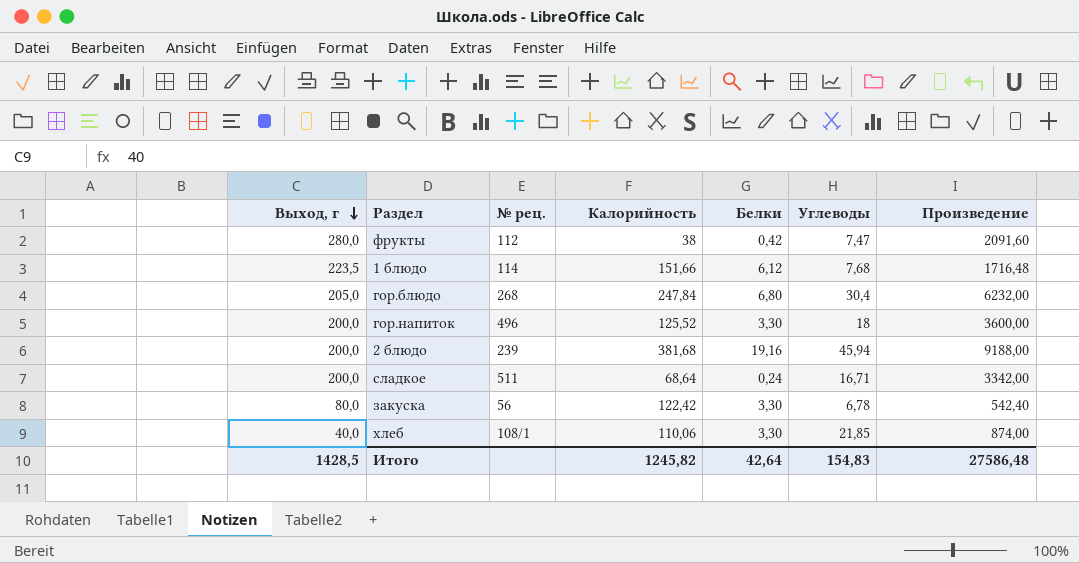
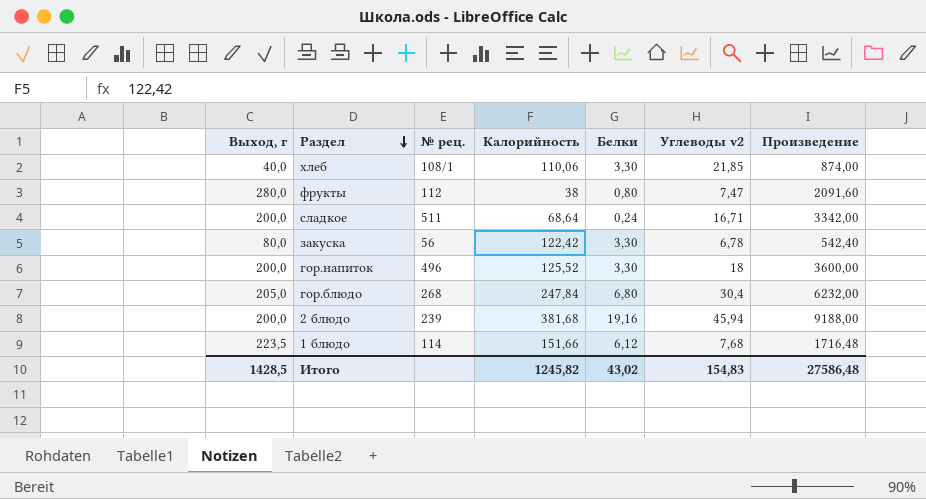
row order: Выход, г descending -> Раздел descending
column name: Углеводы -> Углеводы v2
фрукты | Белки: 0,42 -> 0,80
Итого | Белки: 42,64 -> 43,02

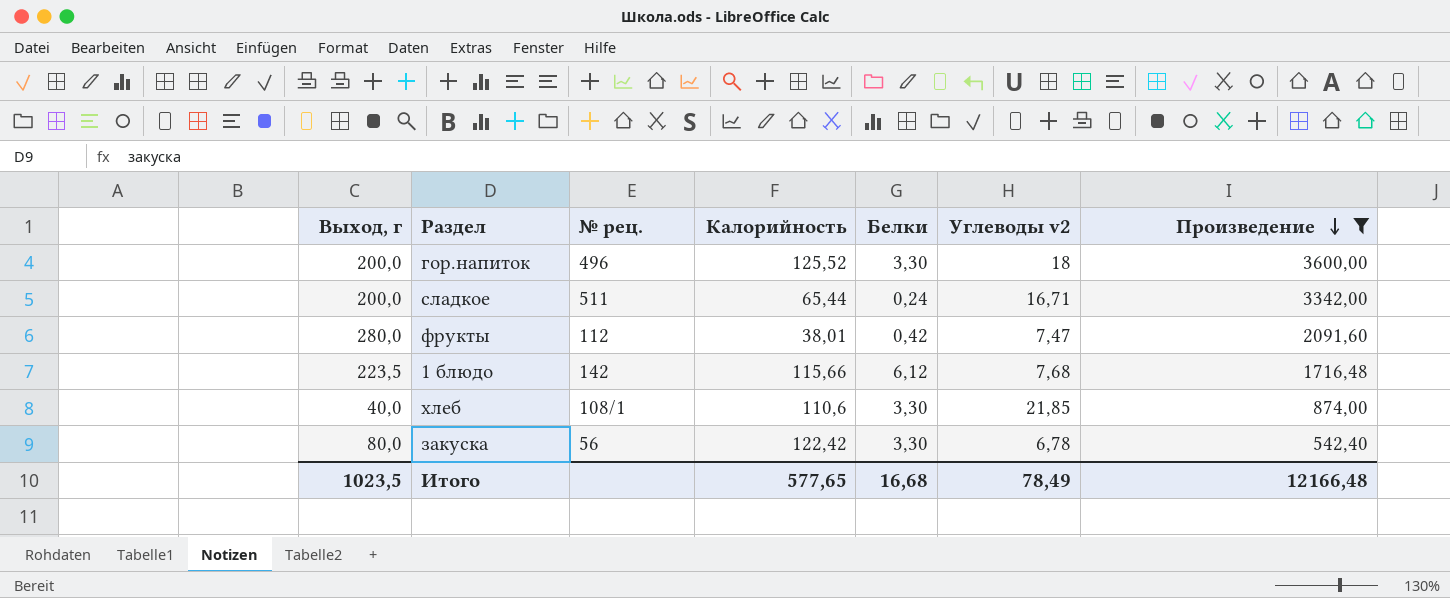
filter: none -> Произведение <= 3600,00
row order: Раздел descending -> Произведение descending
сладкое | Калорийность: 68,64 -> 65,44
фрукты | Калорийность: 38 -> 38,01
фрукты | Белки: 0,80 -> 0,42
1 блюдо | № рец.: 114 -> 142
1 блюдо | Калорийность: 151,66 -> 115,66
хлеб | Калорийность: 110,06 -> 110,6
Итого | Выход, г: 1428,5 -> 1023,5
Итого | Калорийность: 1245,82 -> 577,65
Итого | Белки: 43,02 -> 16,68
Итого | Углеводы v2: 154,83 -> 78,49
Итого | Произведение: 27586,48 -> 12166,48

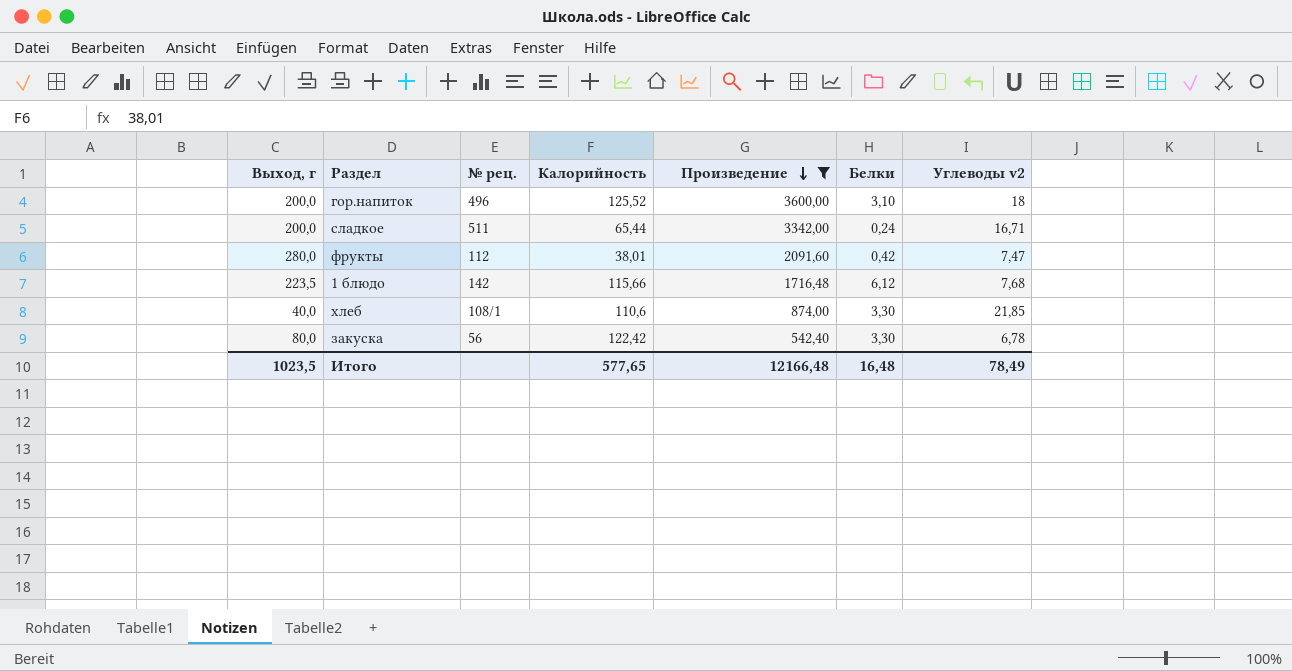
column Произведение | position: 7 -> 5
гор.напиток | Белки: 3,30 -> 3,10
Итого | Белки: 16,68 -> 16,48

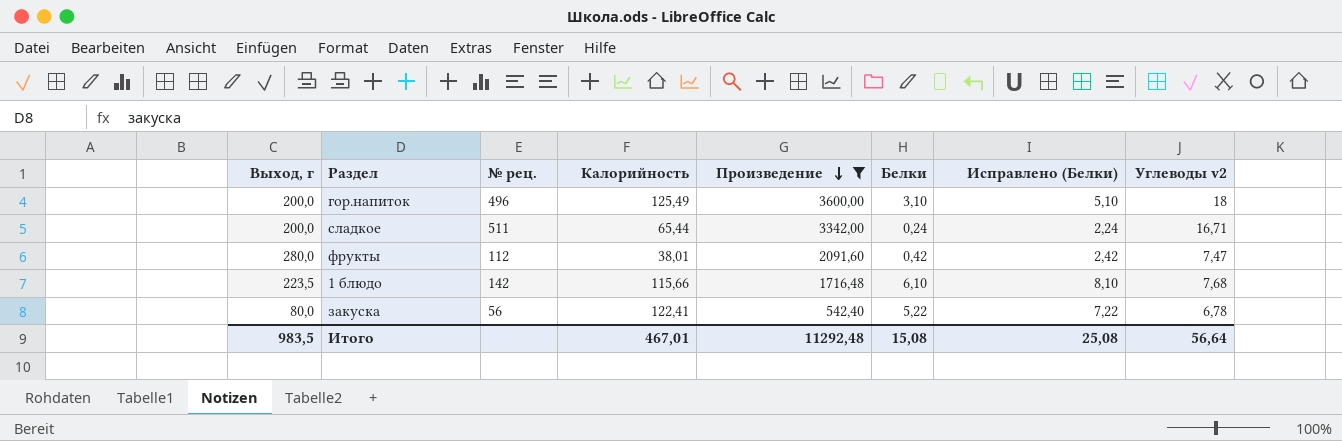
column Исправлено (Белки) | formula: none -> [Белки] + 2
row хлеб: 40,0 | 108/1 | 110,6 | 874,00 | 3,30 | 21,85 -> none
гор.напиток | Калорийность: 125,52 -> 125,49
1 блюдо | Белки: 6,12 -> 6,10
закуска | Калорийность: 122,42 -> 122,41
закуска | Белки: 3,30 -> 5,22
Итого | Выход, г: 1023,5 -> 983,5
Итого | Калорийность: 577,65 -> 467,01
Итого | Произведение: 12166,48 -> 11292,48
Итого | Белки: 16,48 -> 15,08
Итого | Углеводы v2: 78,49 -> 56,64

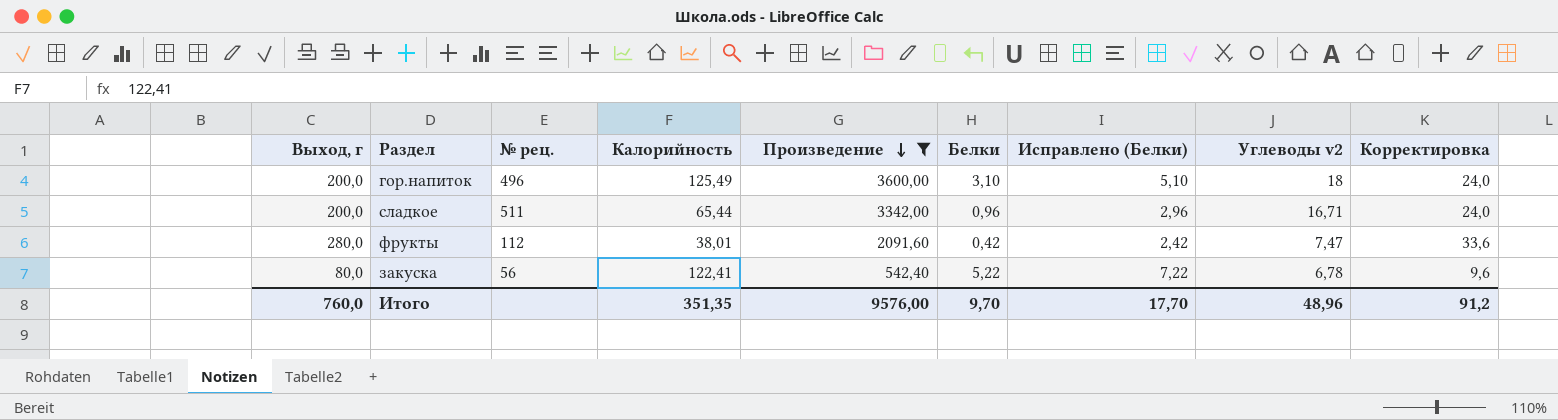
column Корректировка | formula: none -> [Выход, г] * 0,12
row 1 блюдо: 223,5 | 142 | 115,66 | 1716,48 | 6,10 | 8,10 | 7,68 -> none
сладкое | Белки: 0,24 -> 0,96
сладкое | Исправлено (Белки): 2,24 -> 2,96
Итого | Выход, г: 983,5 -> 760,0
Итого | Калорийность: 467,01 -> 351,35
Итого | Произведение: 11292,48 -> 9576,00
Итого | Белки: 15,08 -> 9,70
Итого | Исправлено (Белки): 25,08 -> 17,70
Итого | Углеводы v2: 56,64 -> 48,96

